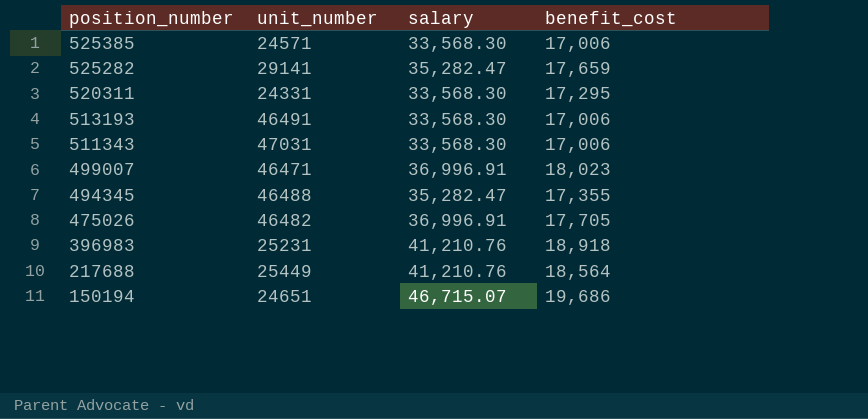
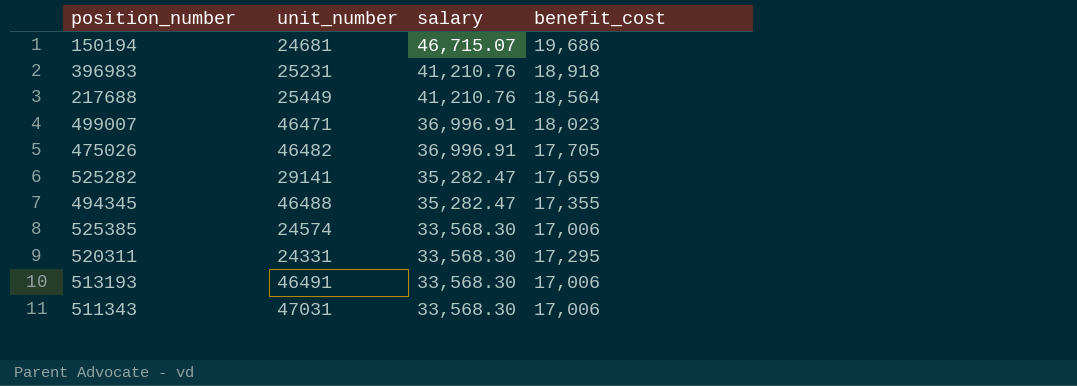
row order: position_number descending -> salary descending
150194 | unit_number: 24651 -> 24681
525385 | unit_number: 24571 -> 24574

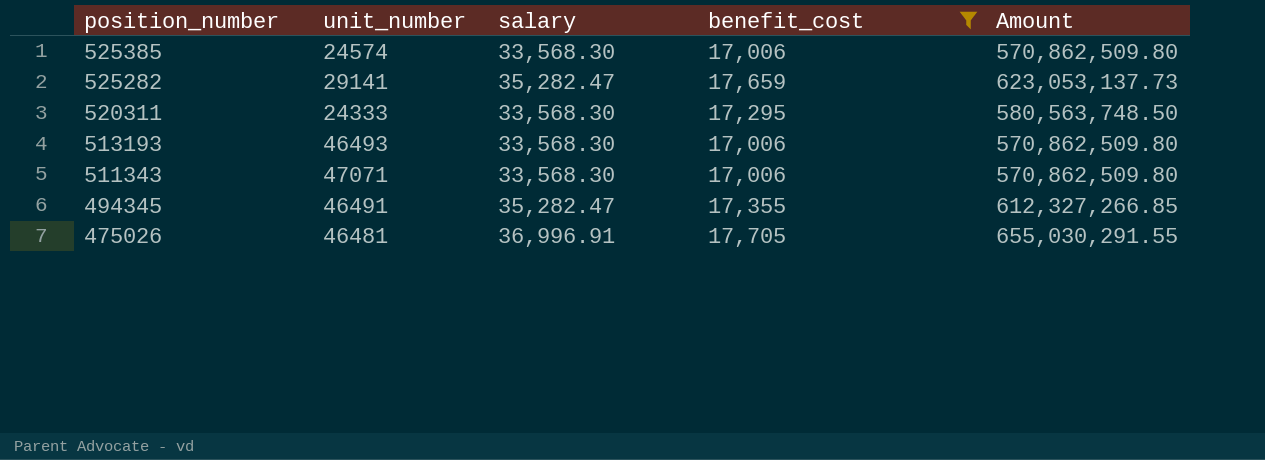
filter: none -> benefit_cost <= 17,705
row order: salary descending -> position_number descending
column Amount | formula: none -> [salary] * [benefit_cost]
520311 | unit_number: 24331 -> 24333
513193 | unit_number: 46491 -> 46493
511343 | unit_number: 47031 -> 47071
494345 | unit_number: 46488 -> 46491
475026 | unit_number: 46482 -> 46481

